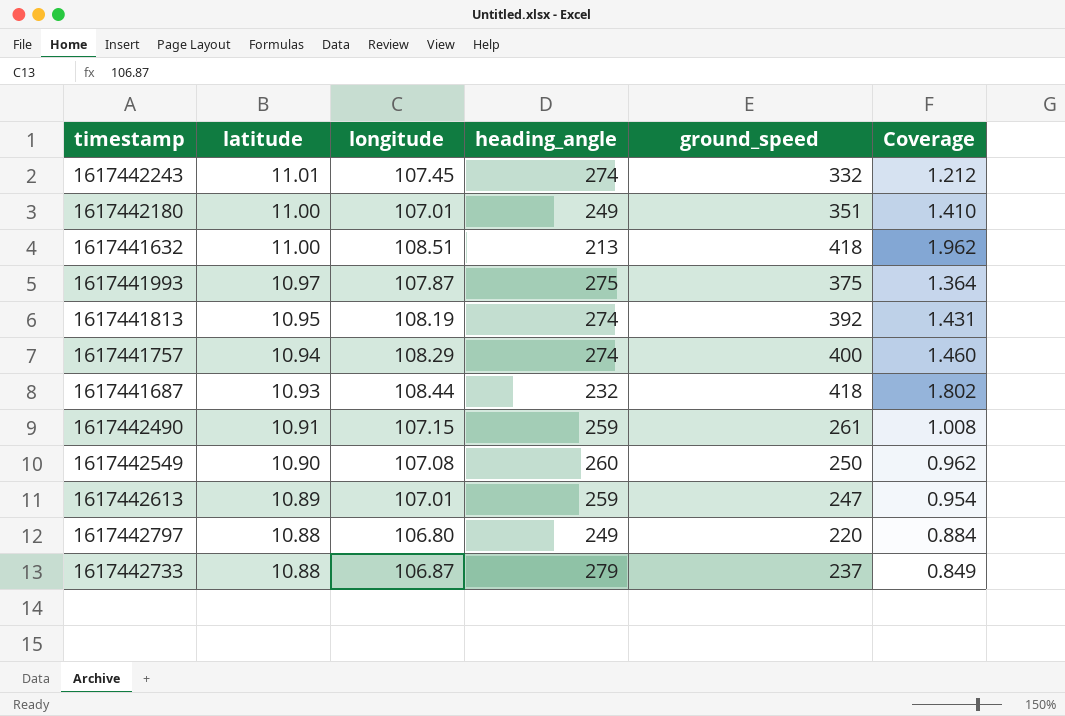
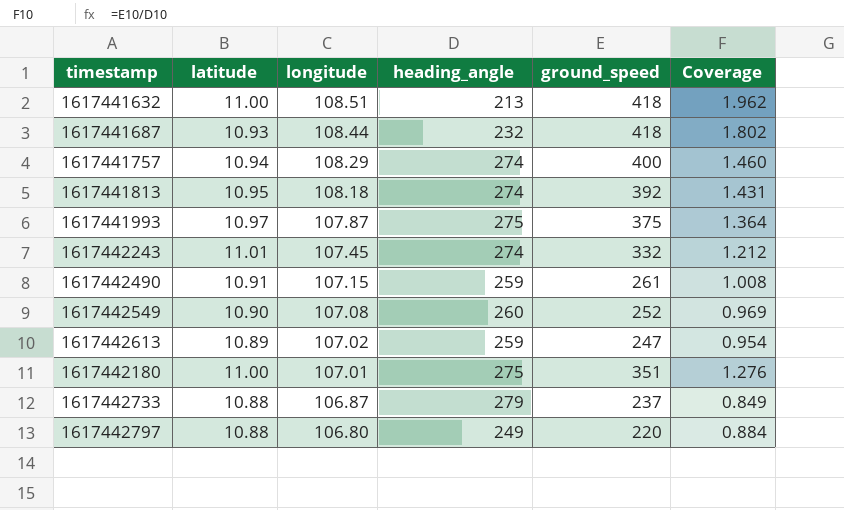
row order: latitude descending -> longitude descending
1617441813 | longitude: 108.19 -> 108.18
1617442549 | ground_speed: 250 -> 252
1617442549 | Coverage: 0.962 -> 0.969
1617442613 | longitude: 107.01 -> 107.02
1617442180 | heading_angle: 249 -> 275
1617442180 | Coverage: 1.410 -> 1.276

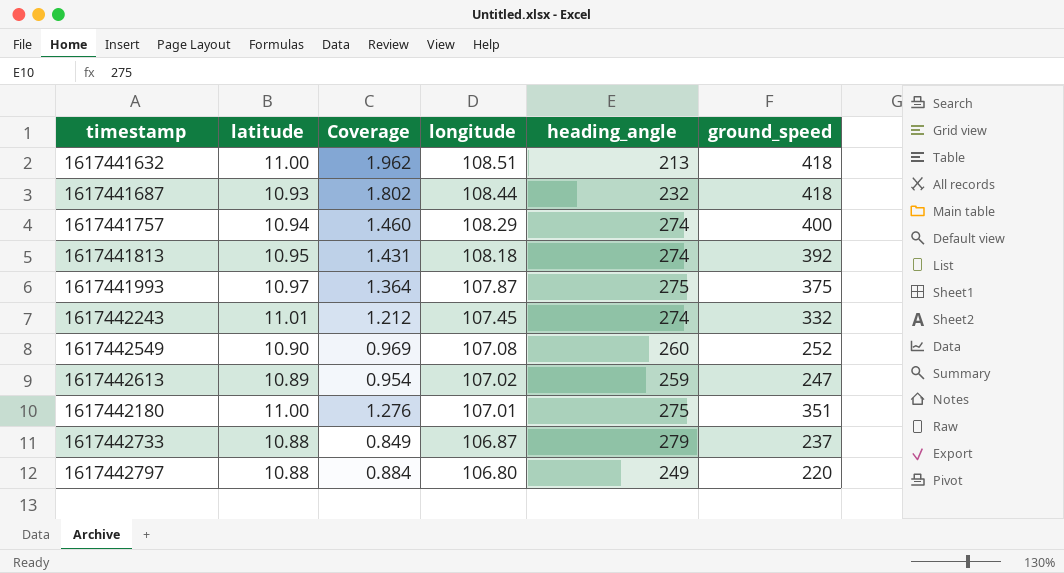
column Coverage | position: 6 -> 3
row 1617442490: 10.91 | 107.15 | 259 | 261 | 1.008 -> none

